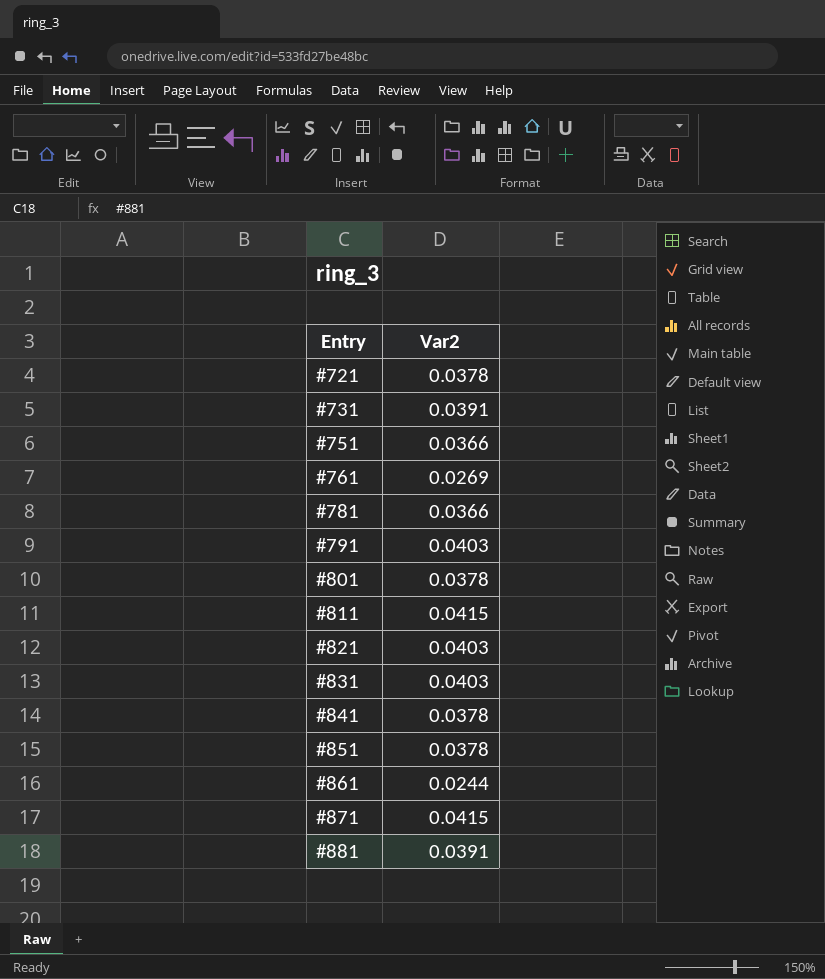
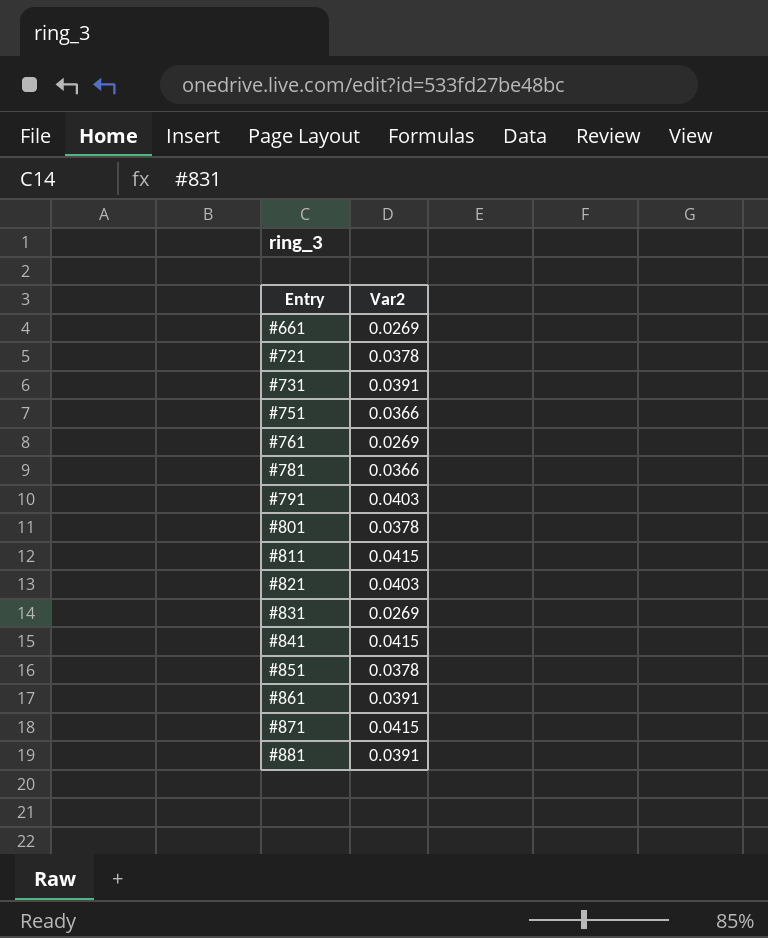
row #661: none -> 0.0269
#831 | Var2: 0.0403 -> 0.0269
#841 | Var2: 0.0378 -> 0.0415
#861 | Var2: 0.0244 -> 0.0391

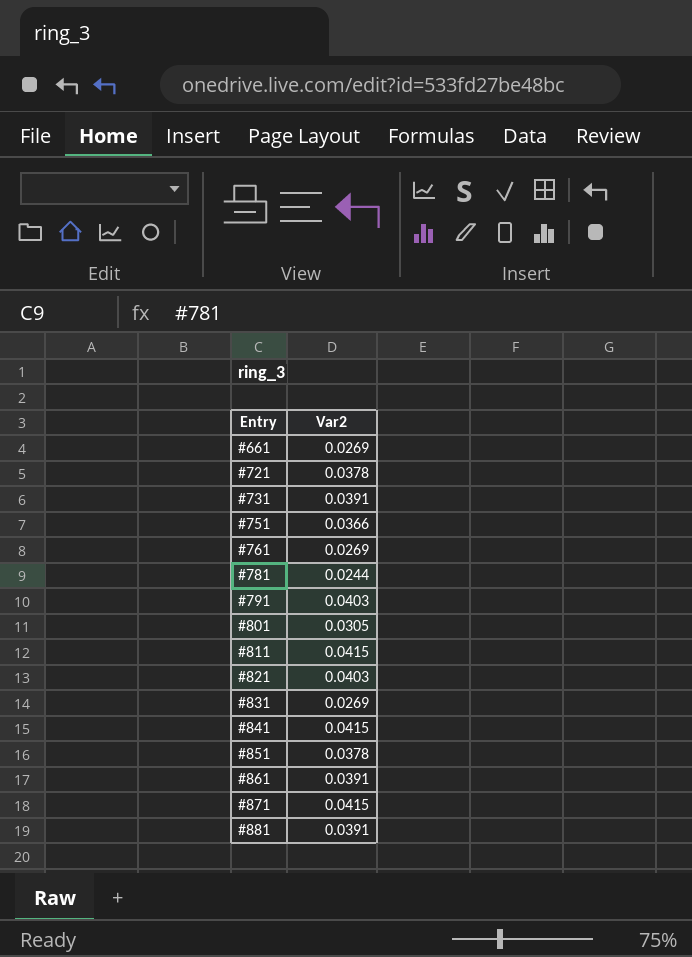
#781 | Var2: 0.0366 -> 0.0244
#801 | Var2: 0.0378 -> 0.0305

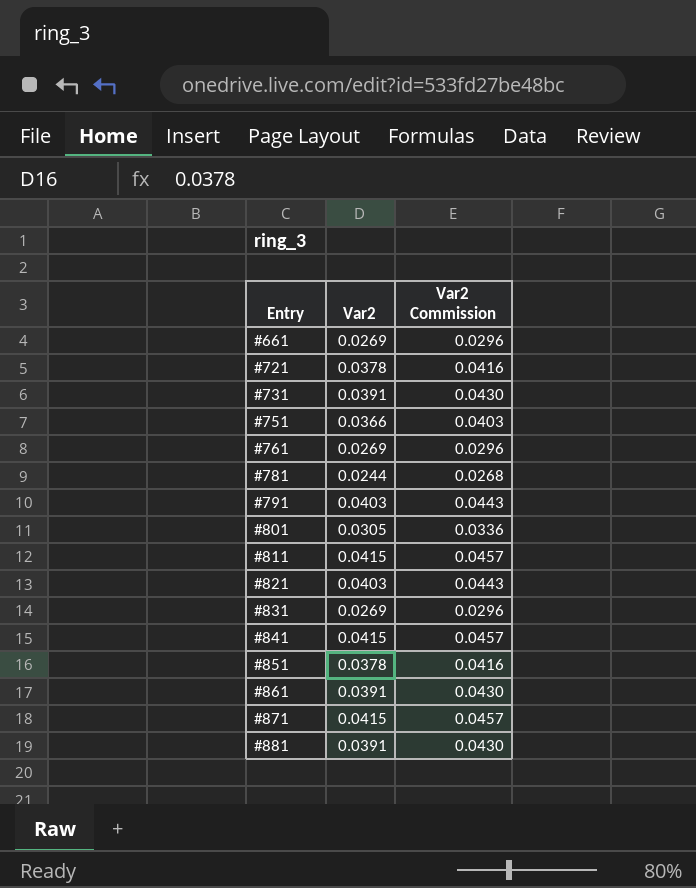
column Var2 Commission | formula: none -> [Var2] * 1.1

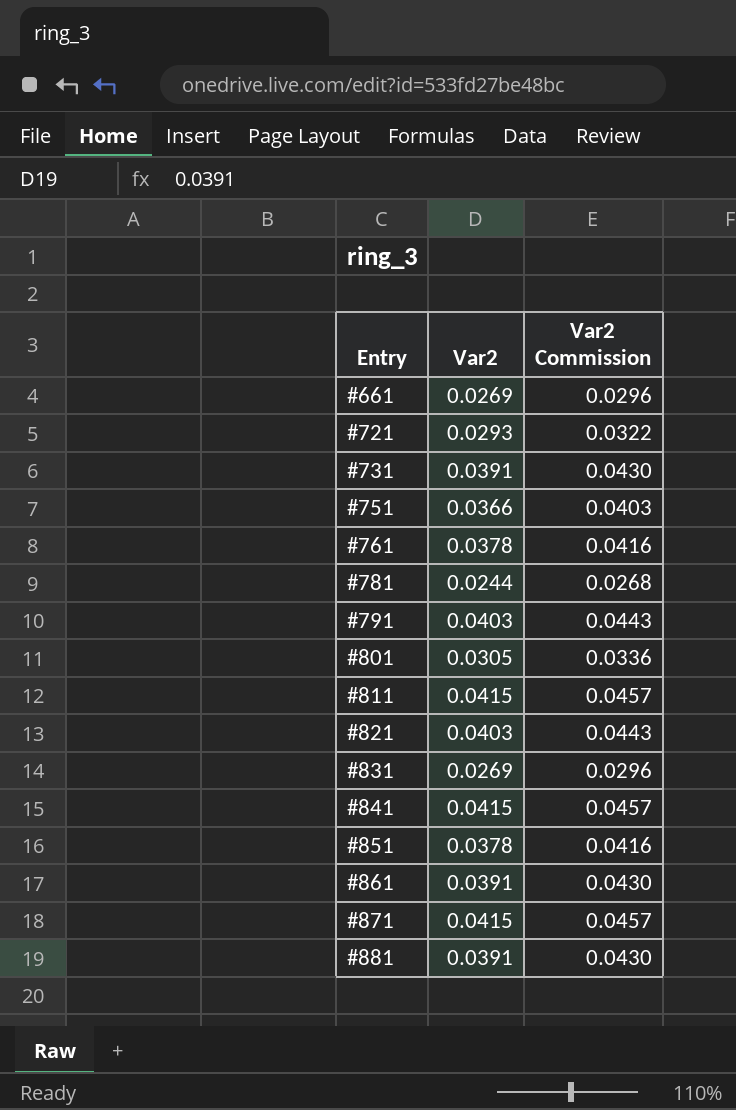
#721 | Var2: 0.0378 -> 0.0293
#721 | Var2 Commission: 0.0416 -> 0.0322
#761 | Var2: 0.0269 -> 0.0378
#761 | Var2 Commission: 0.0296 -> 0.0416

